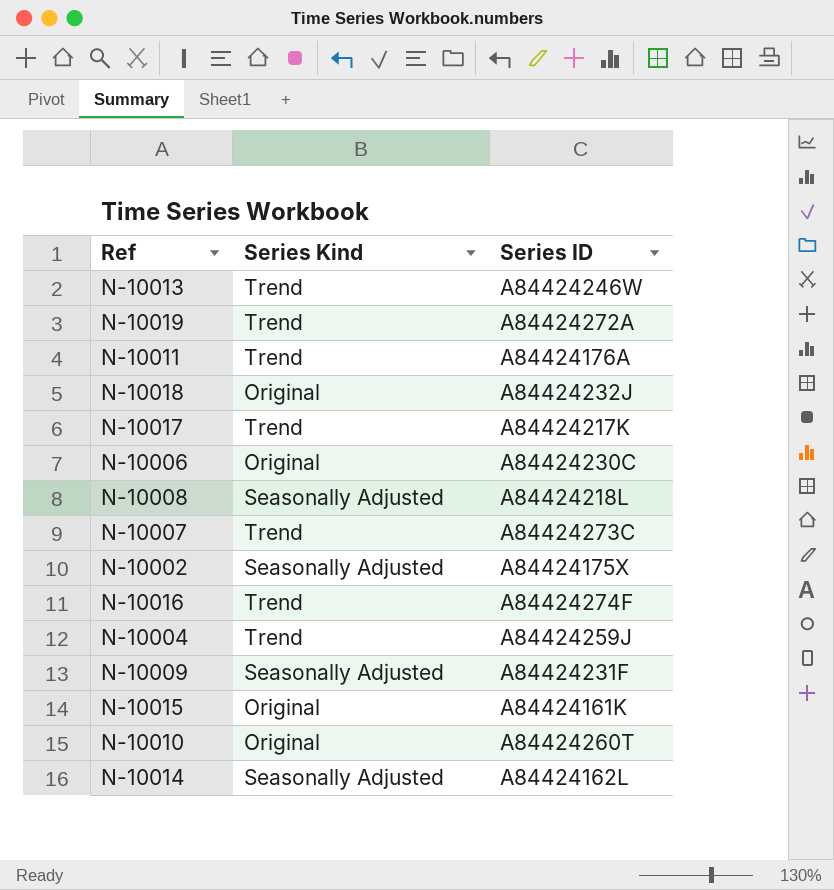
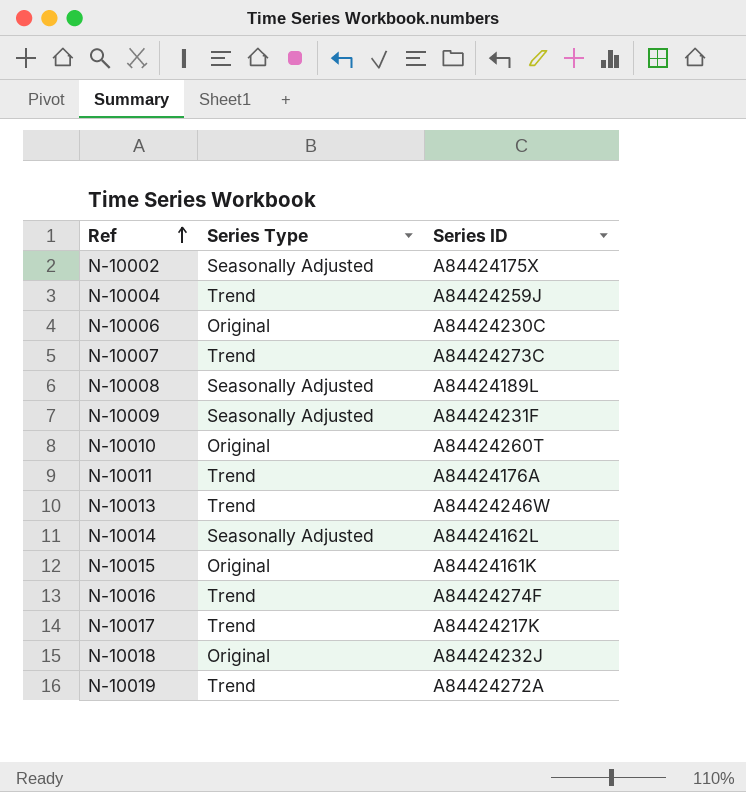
row order: none -> Ref ascending
column name: Series Kind -> Series Type
N-10008 | Series ID: A84424218L -> A84424189L

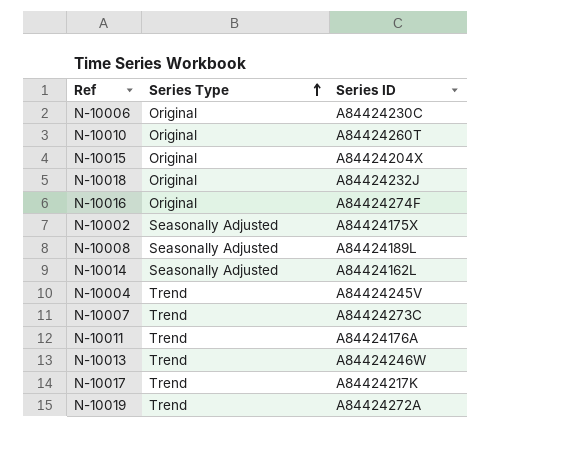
row order: Ref ascending -> Series Type ascending
row N-10009: Seasonally Adjusted | A84424231F -> none
N-10015 | Series ID: A84424161K -> A84424204X
N-10016 | Series Type: Trend -> Original
N-10004 | Series ID: A84424259J -> A84424245V

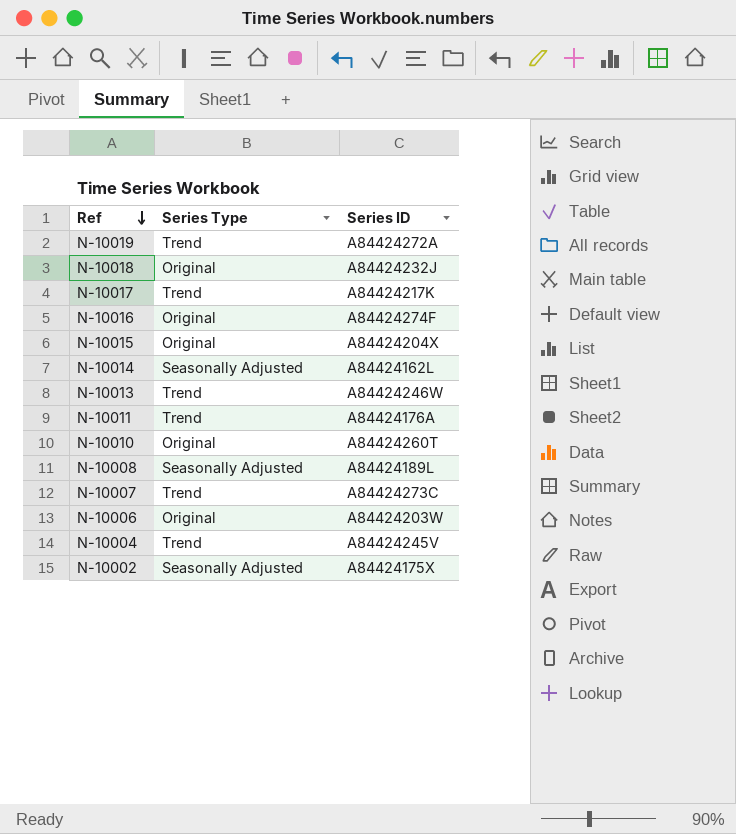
row order: Series Type ascending -> Ref descending
N-10006 | Series ID: A84424230C -> A84424203W

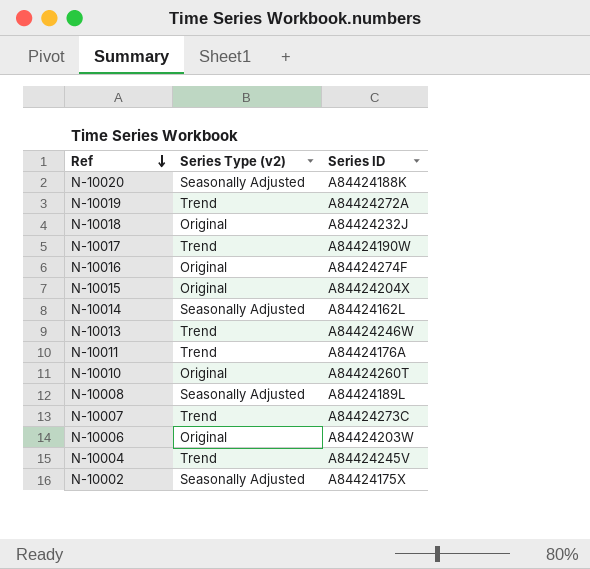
column name: Series Type -> Series Type (v2)
row N-10020: none -> Seasonally Adjusted | A84424188K
N-10017 | Series ID: A84424217K -> A84424190W

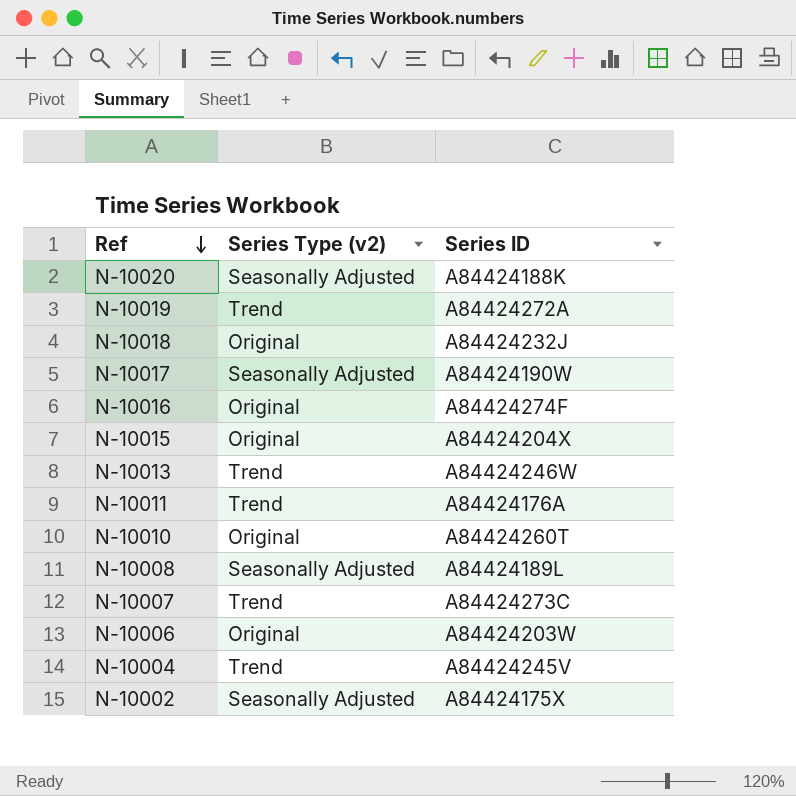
row N-10014: Seasonally Adjusted | A84424162L -> none
N-10017 | Series Type (v2): Trend -> Seasonally Adjusted

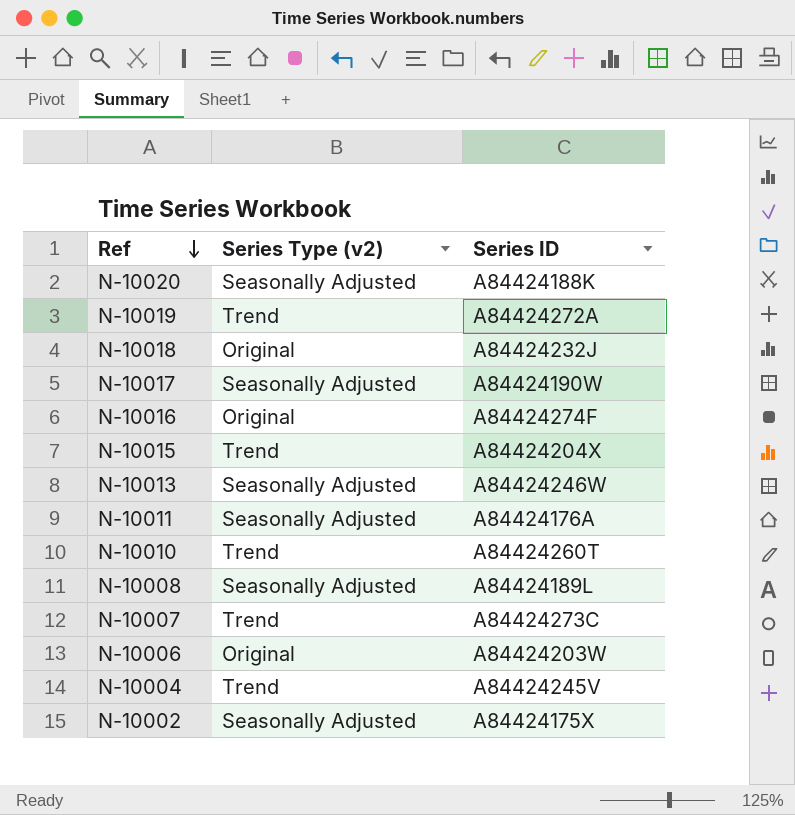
N-10015 | Series Type (v2): Original -> Trend
N-10013 | Series Type (v2): Trend -> Seasonally Adjusted
N-10011 | Series Type (v2): Trend -> Seasonally Adjusted
N-10010 | Series Type (v2): Original -> Trend

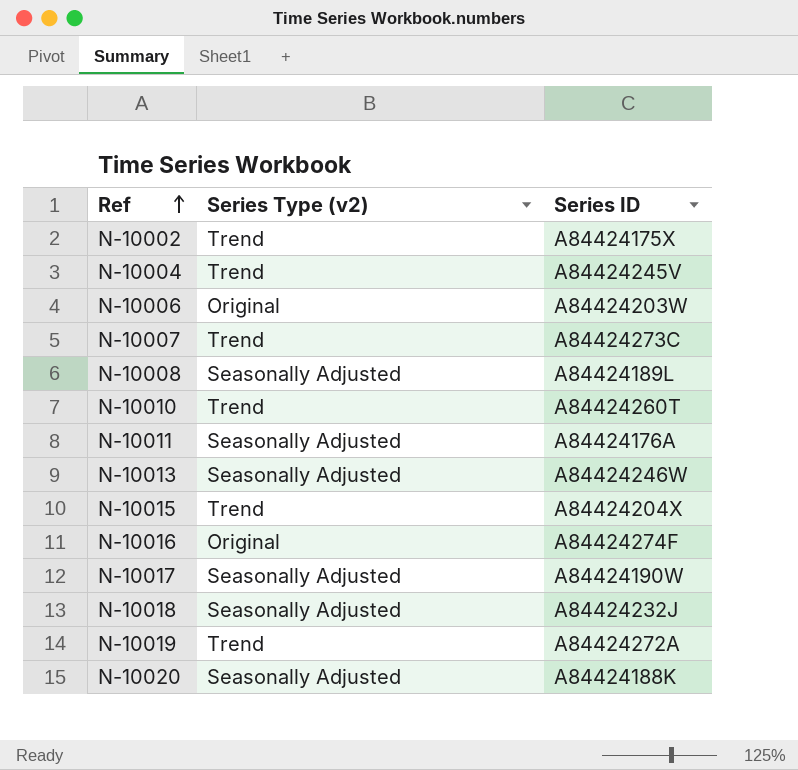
row order: Ref descending -> Ref ascending
N-10002 | Series Type (v2): Seasonally Adjusted -> Trend
N-10018 | Series Type (v2): Original -> Seasonally Adjusted

